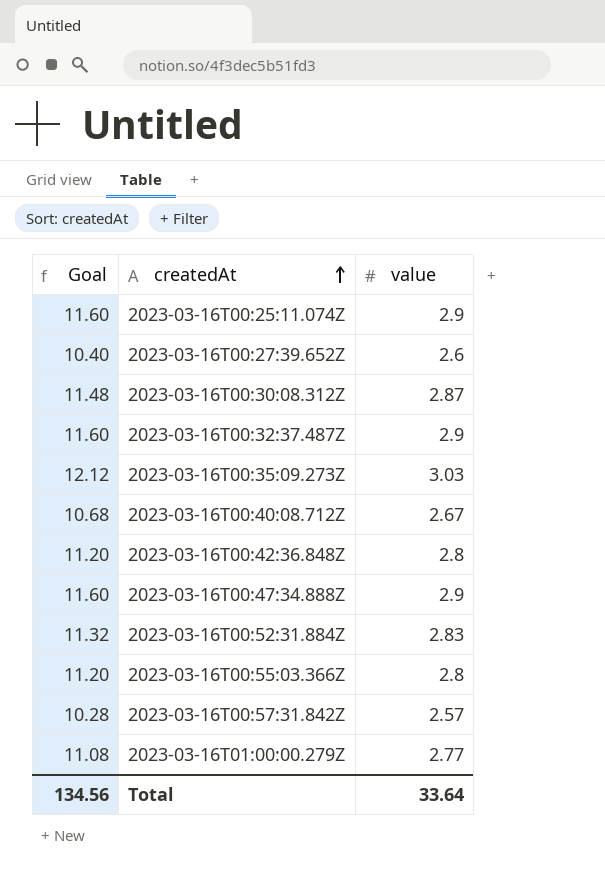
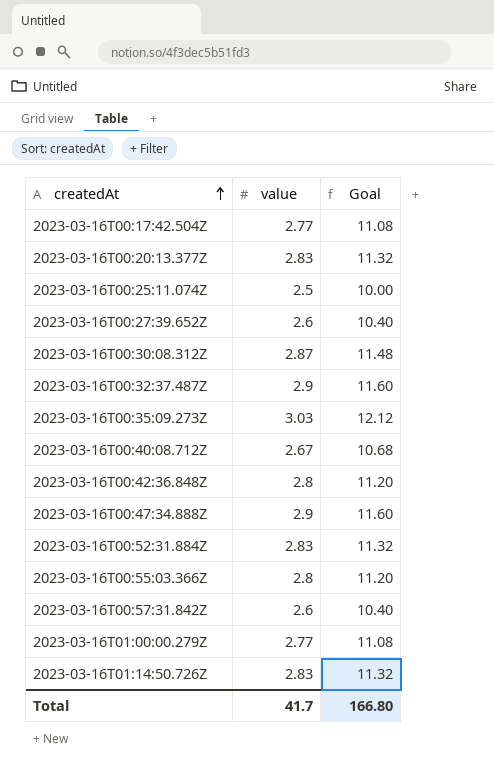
column Goal | position: 1 -> 3
row 2023-03-16T00:17:42.504Z: none -> 2.77 | 11.08
row 2023-03-16T00:20:13.377Z: none -> 2.83 | 11.32
2023-03-16T00:25:11.074Z | value: 2.9 -> 2.5
2023-03-16T00:25:11.074Z | Goal: 11.60 -> 10.00
2023-03-16T00:57:31.842Z | value: 2.57 -> 2.6
2023-03-16T00:57:31.842Z | Goal: 10.28 -> 10.40
row 2023-03-16T01:14:50.726Z: none -> 2.83 | 11.32
Total | value: 33.64 -> 41.7
Total | Goal: 134.56 -> 166.80

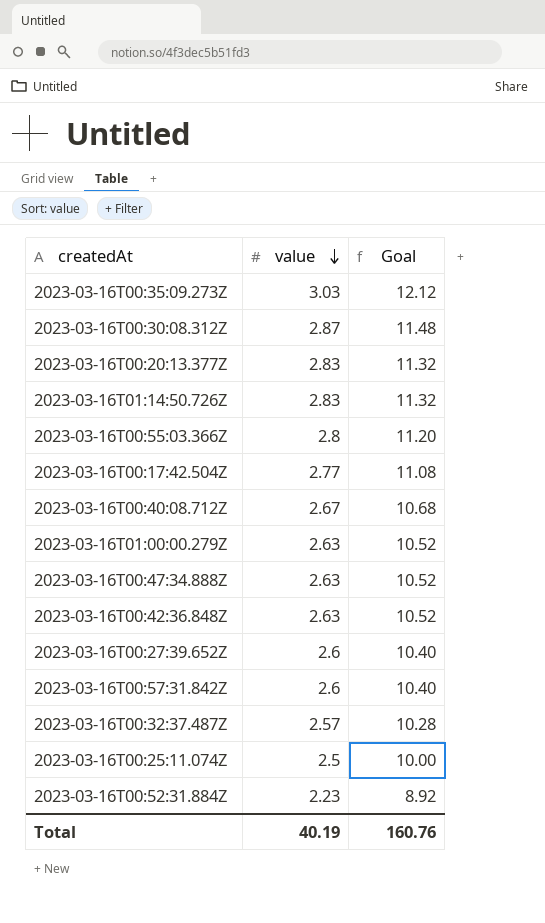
row order: createdAt ascending -> value descending
2023-03-16T01:00:00.279Z | value: 2.77 -> 2.63
2023-03-16T01:00:00.279Z | Goal: 11.08 -> 10.52
2023-03-16T00:47:34.888Z | value: 2.9 -> 2.63
2023-03-16T00:47:34.888Z | Goal: 11.60 -> 10.52
2023-03-16T00:42:36.848Z | value: 2.8 -> 2.63
2023-03-16T00:42:36.848Z | Goal: 11.20 -> 10.52
2023-03-16T00:32:37.487Z | value: 2.9 -> 2.57
2023-03-16T00:32:37.487Z | Goal: 11.60 -> 10.28
2023-03-16T00:52:31.884Z | value: 2.83 -> 2.23
2023-03-16T00:52:31.884Z | Goal: 11.32 -> 8.92
Total | value: 41.7 -> 40.19
Total | Goal: 166.80 -> 160.76

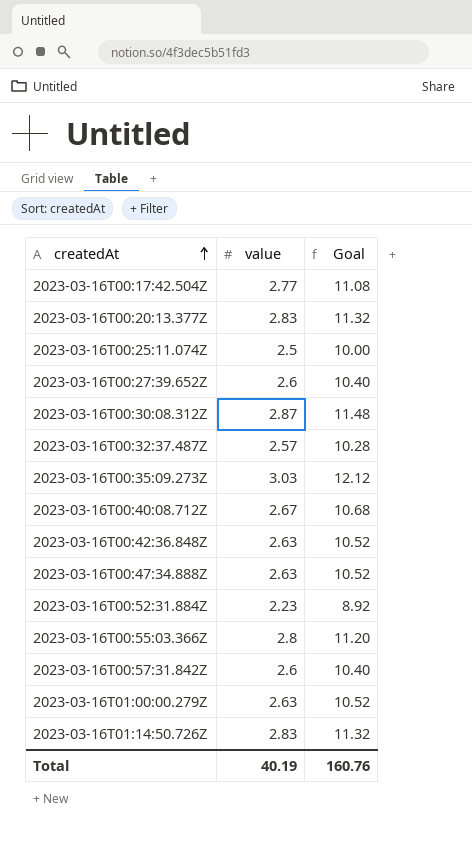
row order: value descending -> createdAt ascending

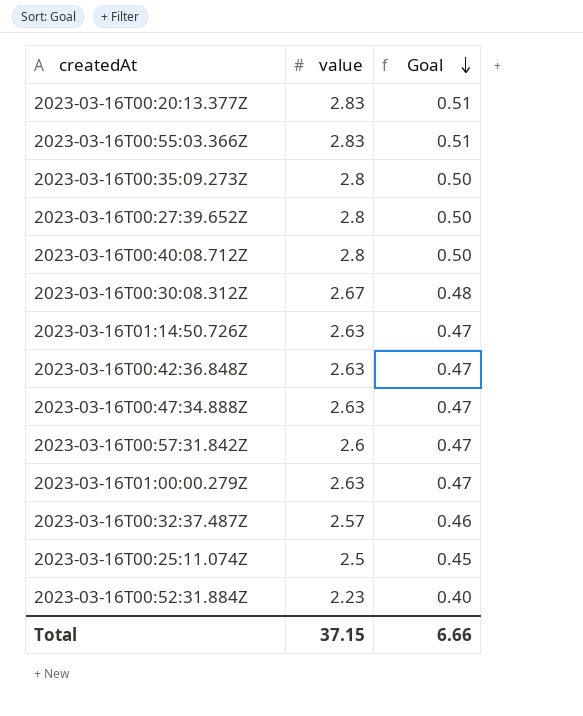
row order: createdAt ascending -> Goal descending
column Goal | formula: [value] * 4 -> [value] * 0.18
row 2023-03-16T00:17:42.504Z: 2.77 | 11.08 -> none
2023-03-16T00:55:03.366Z | value: 2.8 -> 2.83
2023-03-16T00:35:09.273Z | value: 3.03 -> 2.8
2023-03-16T00:27:39.652Z | value: 2.6 -> 2.8
2023-03-16T00:40:08.712Z | value: 2.67 -> 2.8
2023-03-16T00:30:08.312Z | value: 2.87 -> 2.67
2023-03-16T01:14:50.726Z | value: 2.83 -> 2.63
Total | value: 40.19 -> 37.15
Total | Goal: 160.76 -> 6.66

